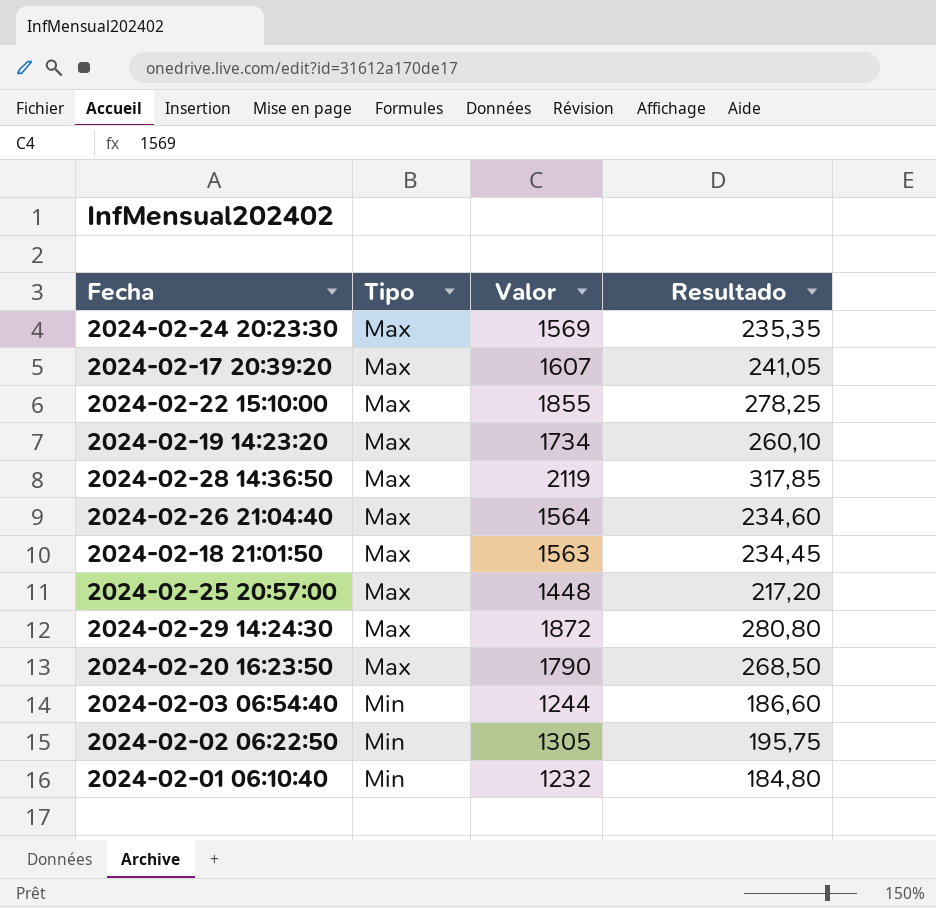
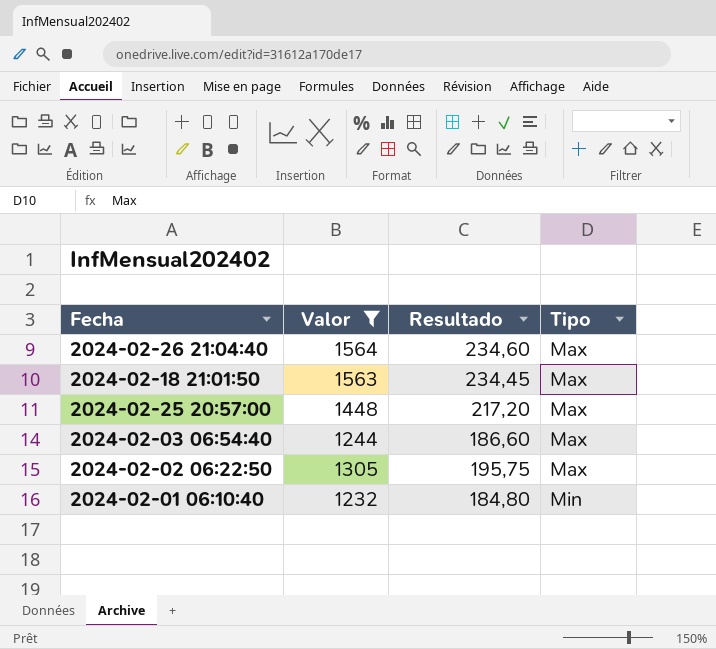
filter: none -> Valor <= 1564
column Tipo | position: 2 -> 4
2024-02-03 06:54:40 | Tipo: Min -> Max
2024-02-02 06:22:50 | Tipo: Min -> Max

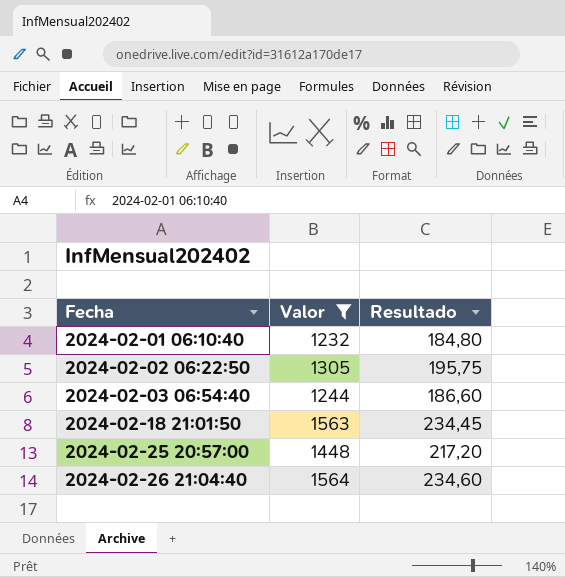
row order: Tipo ascending -> Fecha ascending
column Tipo | position: 4 -> none

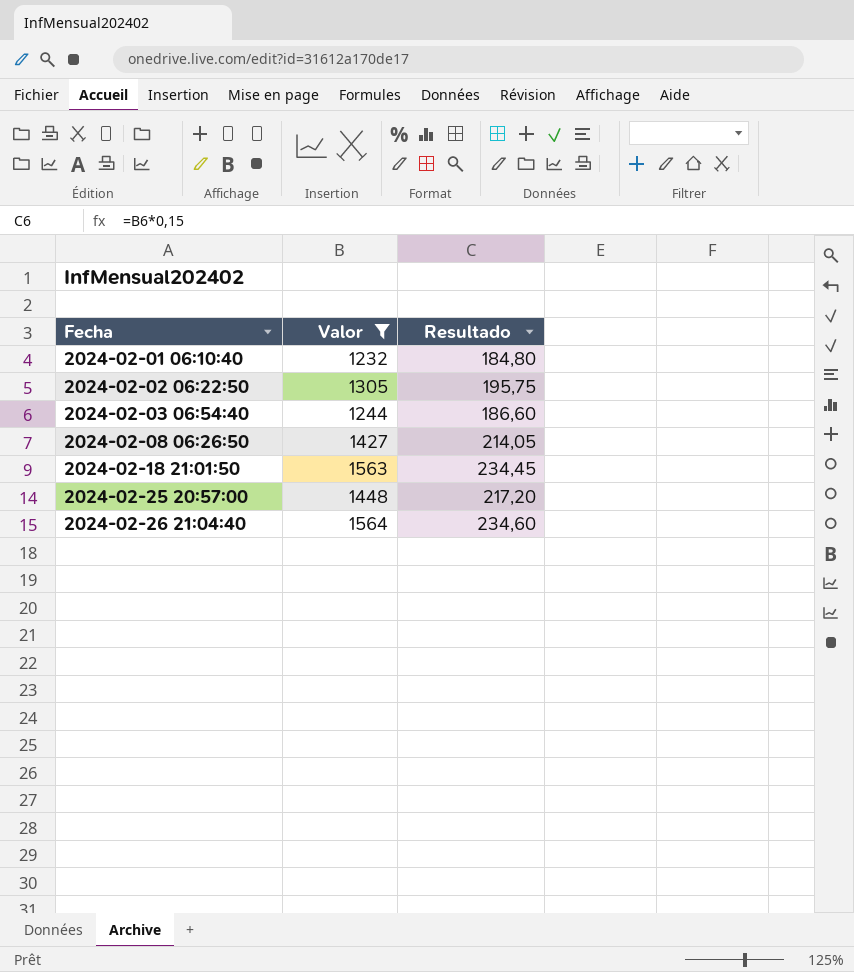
row 2024-02-08 06:26:50: none -> 1427 | 214,05

